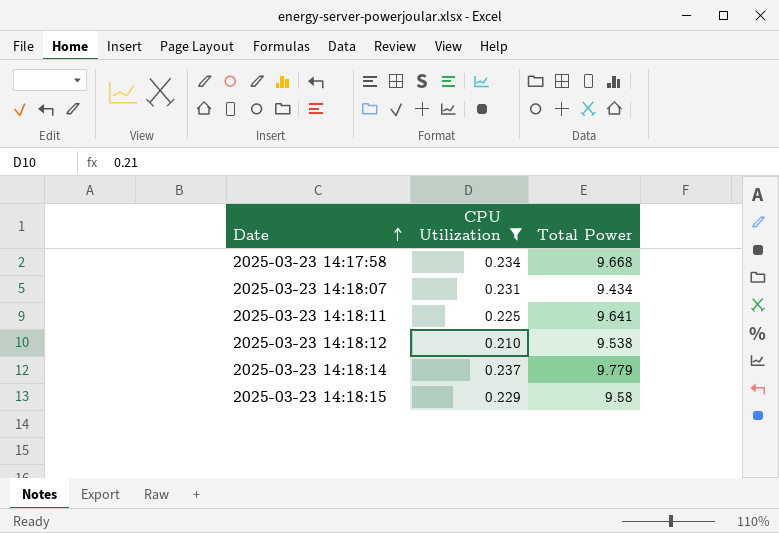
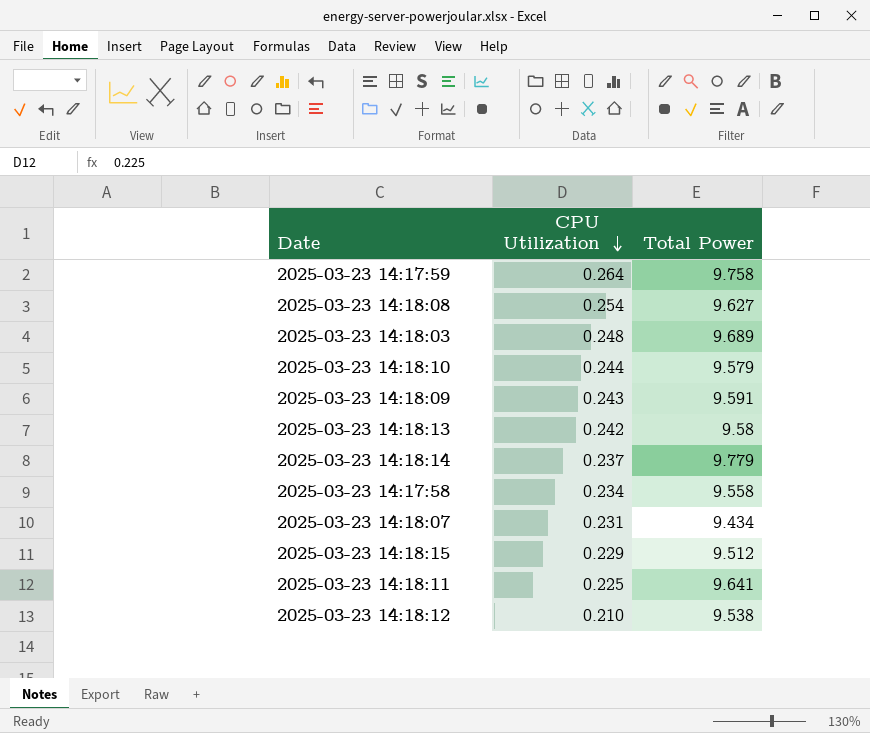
filter: CPU Utilization <= 0.237 -> none
row order: Date ascending -> CPU Utilization descending
2025-03-23 14:17:58 | Total Power: 9.668 -> 9.558
2025-03-23 14:18:15 | Total Power: 9.58 -> 9.512

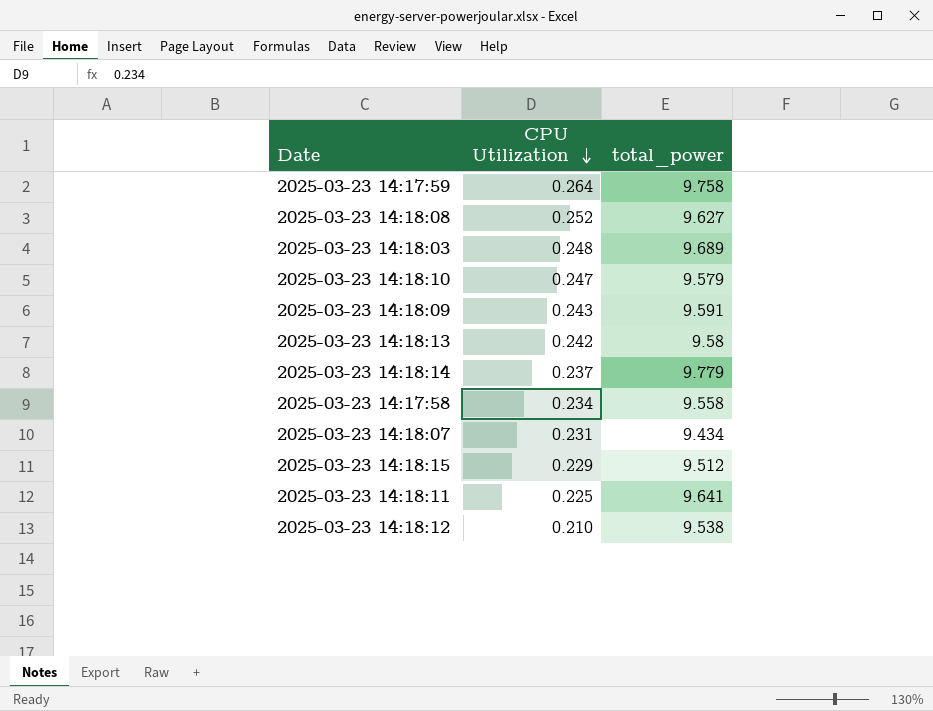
column name: Total Power -> total_power
2025-03-23 14:18:08 | CPU Utilization: 0.254 -> 0.252
2025-03-23 14:18:10 | CPU Utilization: 0.244 -> 0.247

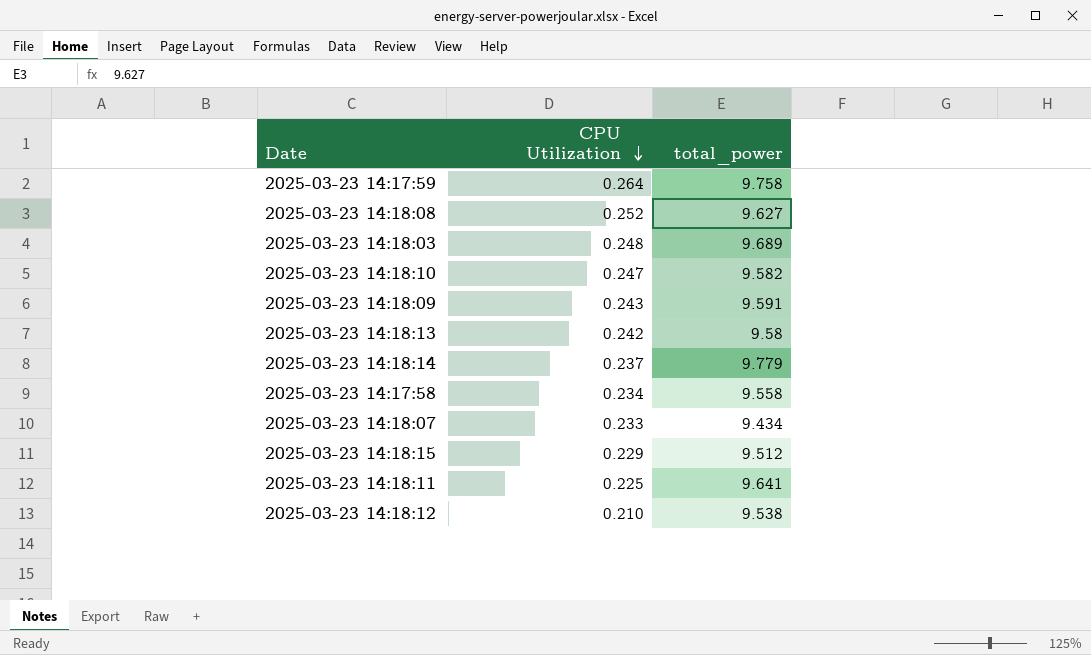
2025-03-23 14:18:10 | total_power: 9.579 -> 9.582
2025-03-23 14:18:07 | CPU Utilization: 0.231 -> 0.233

